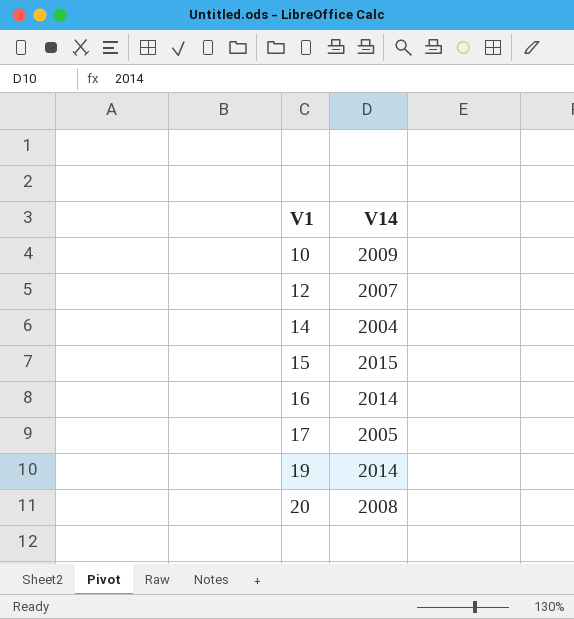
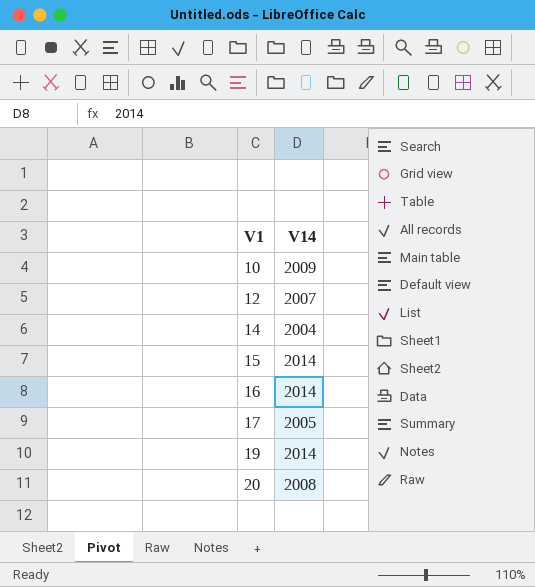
15 | V14: 2015 -> 2014

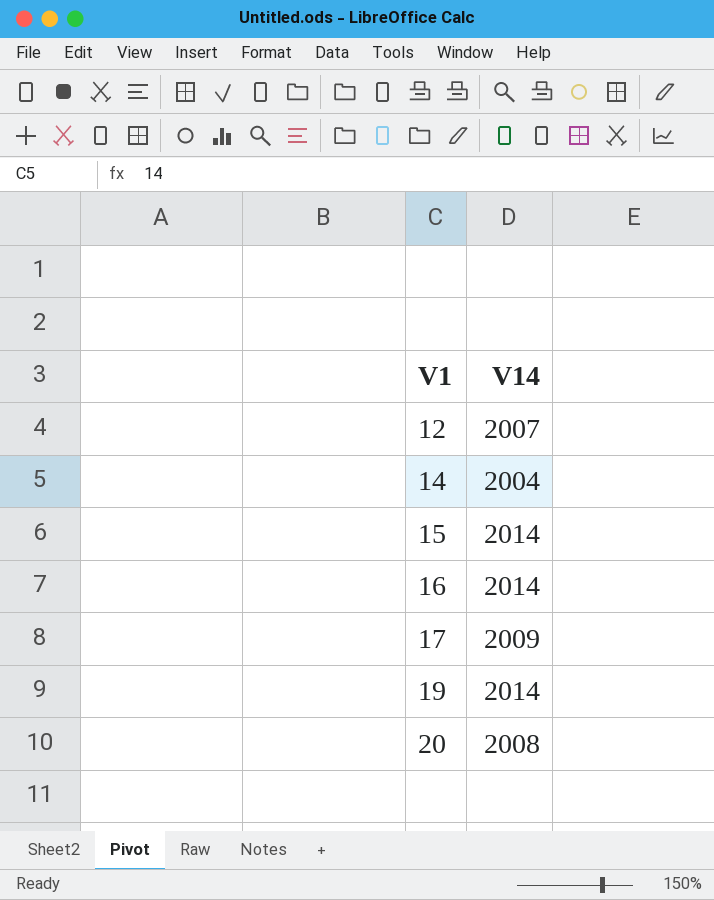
row 10: 2009 -> none
17 | V14: 2005 -> 2009

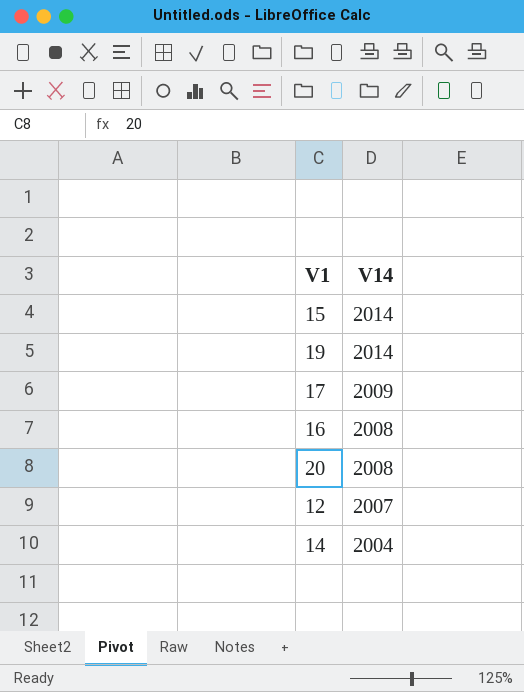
row order: V1 ascending -> V14 descending
16 | V14: 2014 -> 2008

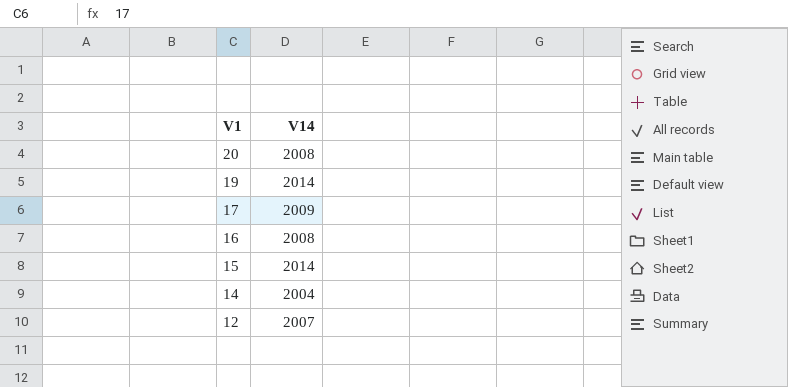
row order: V14 descending -> V1 descending

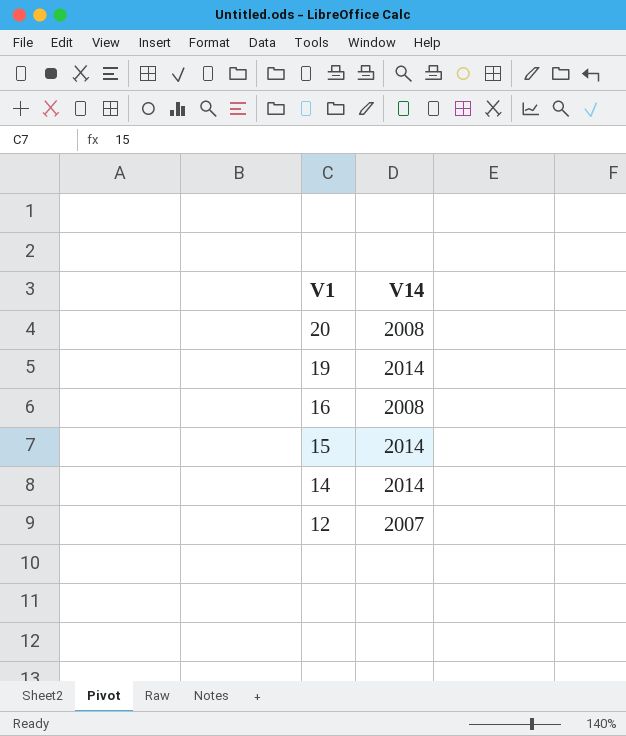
row 17: 2009 -> none
14 | V14: 2004 -> 2014

